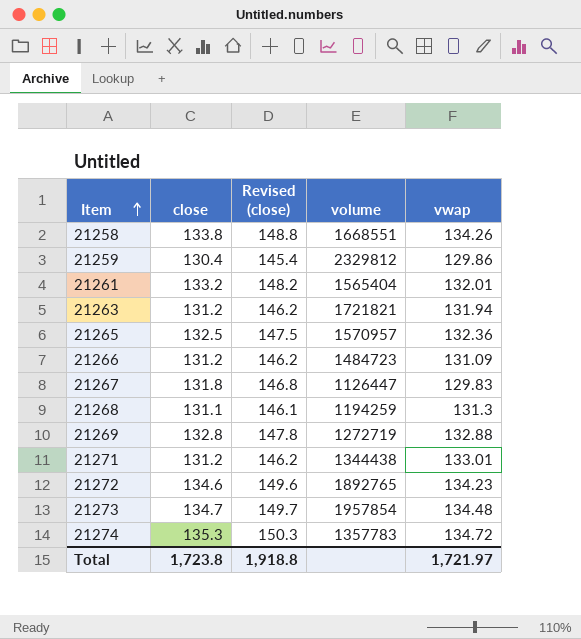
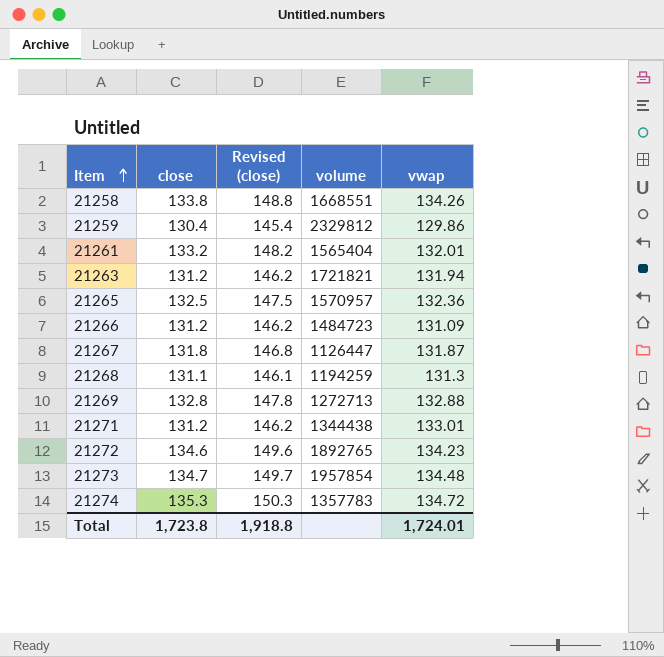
21267 | vwap: 129.83 -> 131.87
21269 | volume: 1272719 -> 1272713
Total | vwap: 1,721.97 -> 1,724.01

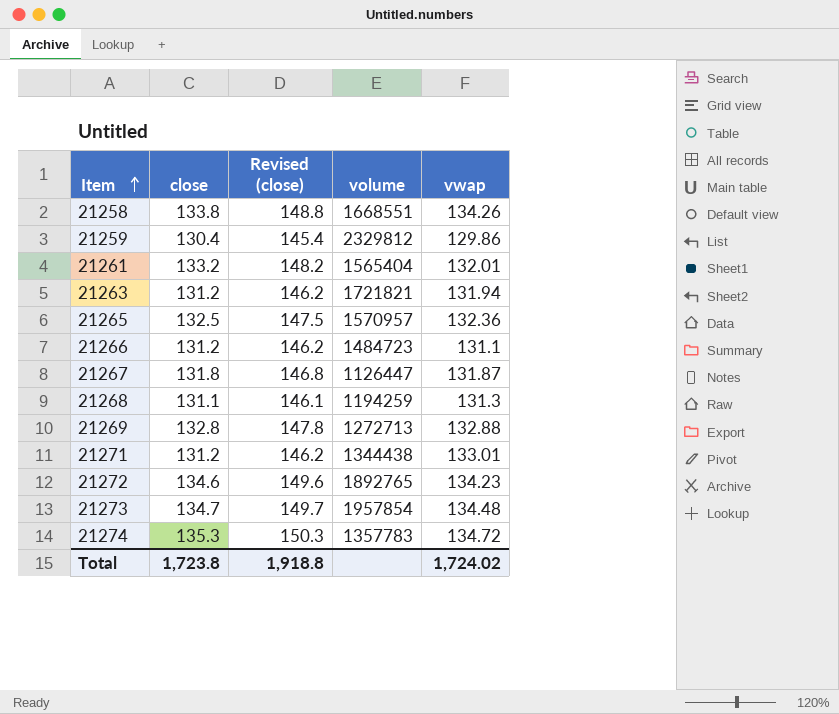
21266 | vwap: 131.09 -> 131.1
Total | vwap: 1,724.01 -> 1,724.02

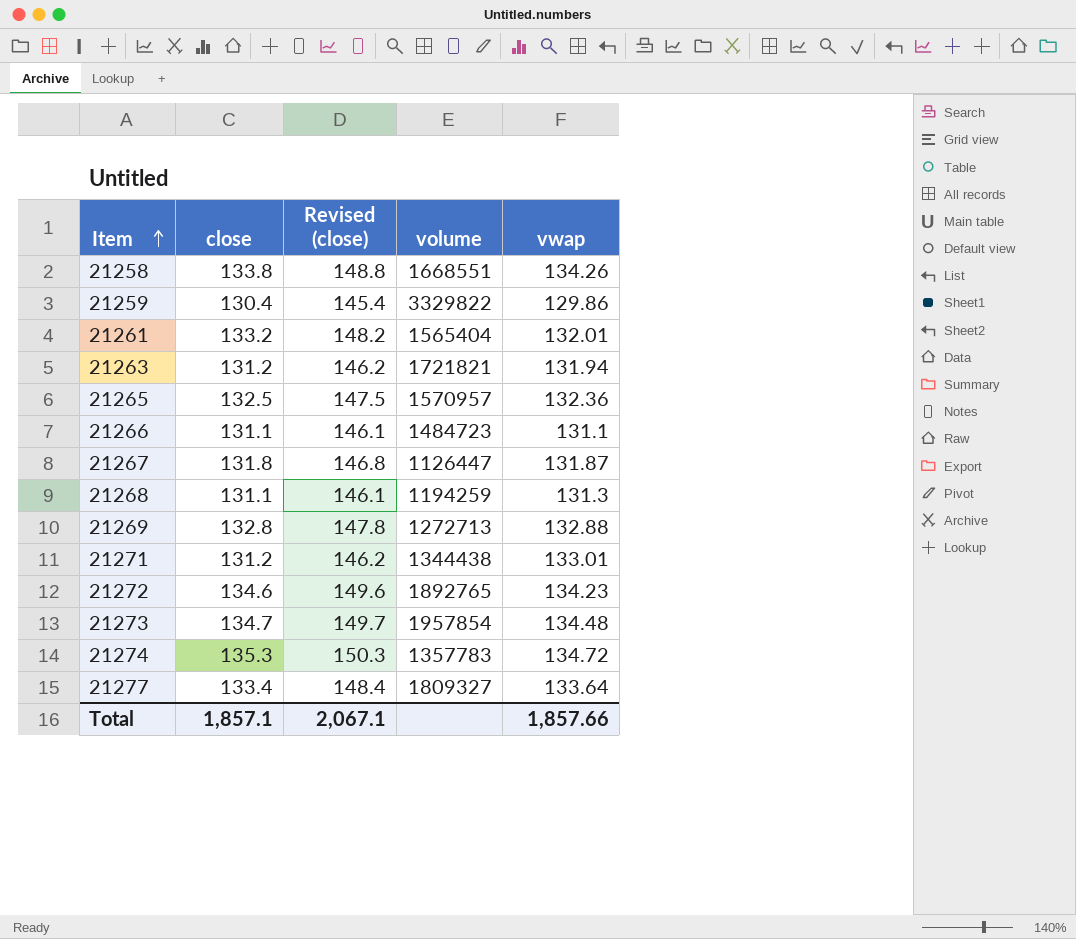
21259 | volume: 2329812 -> 3329822
21266 | close: 131.2 -> 131.1
21266 | Revised (close): 146.2 -> 146.1
row 21277: none -> 133.4 | 148.4 | 1809327 | 133.64
Total | close: 1,723.8 -> 1,857.1
Total | Revised (close): 1,918.8 -> 2,067.1
Total | vwap: 1,724.02 -> 1,857.66

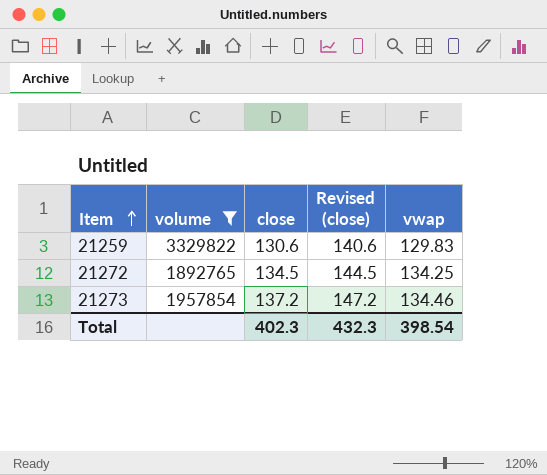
filter: none -> volume >= 1892765
column volume | position: 4 -> 2
column Revised (close) | formula: [close] + 15 -> [close] + 10
21259 | close: 130.4 -> 130.6
21259 | vwap: 129.86 -> 129.83
21272 | close: 134.6 -> 134.5
21272 | vwap: 134.23 -> 134.25
21273 | close: 134.7 -> 137.2
21273 | vwap: 134.48 -> 134.46
Total | close: 1,857.1 -> 402.3
Total | Revised (close): 2,067.1 -> 432.3
Total | vwap: 1,857.66 -> 398.54

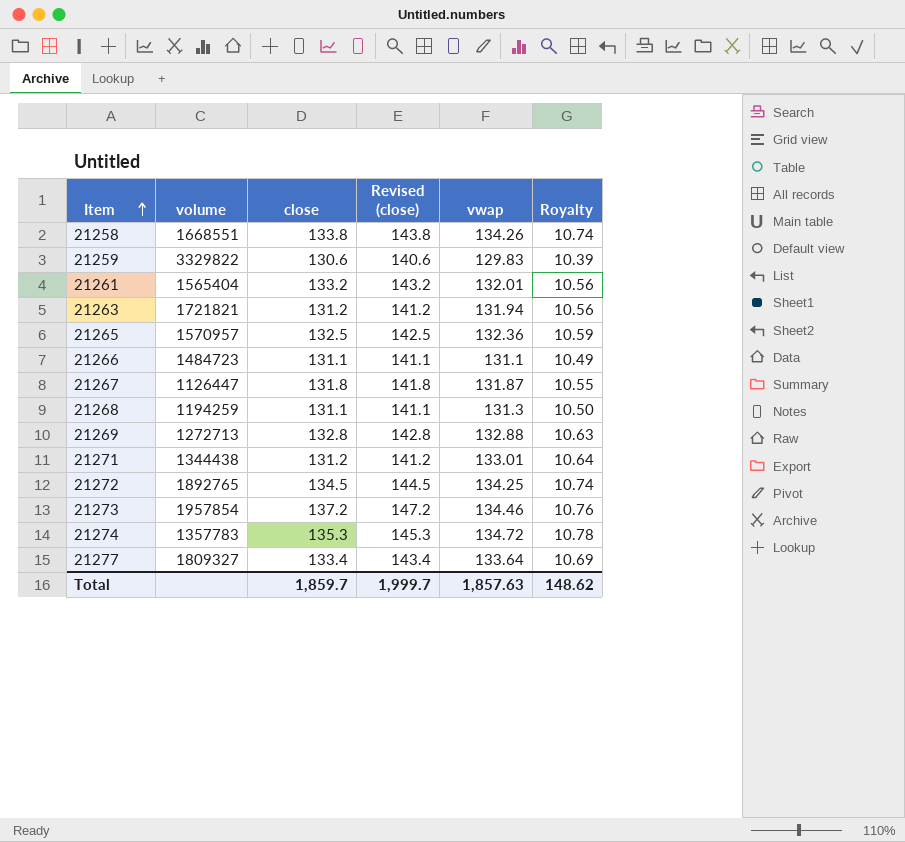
filter: volume >= 1892765 -> none
column Royalty | formula: none -> [vwap] * 0.08
Total | close: 402.3 -> 1,859.7
Total | Revised (close): 432.3 -> 1,999.7
Total | vwap: 398.54 -> 1,857.63

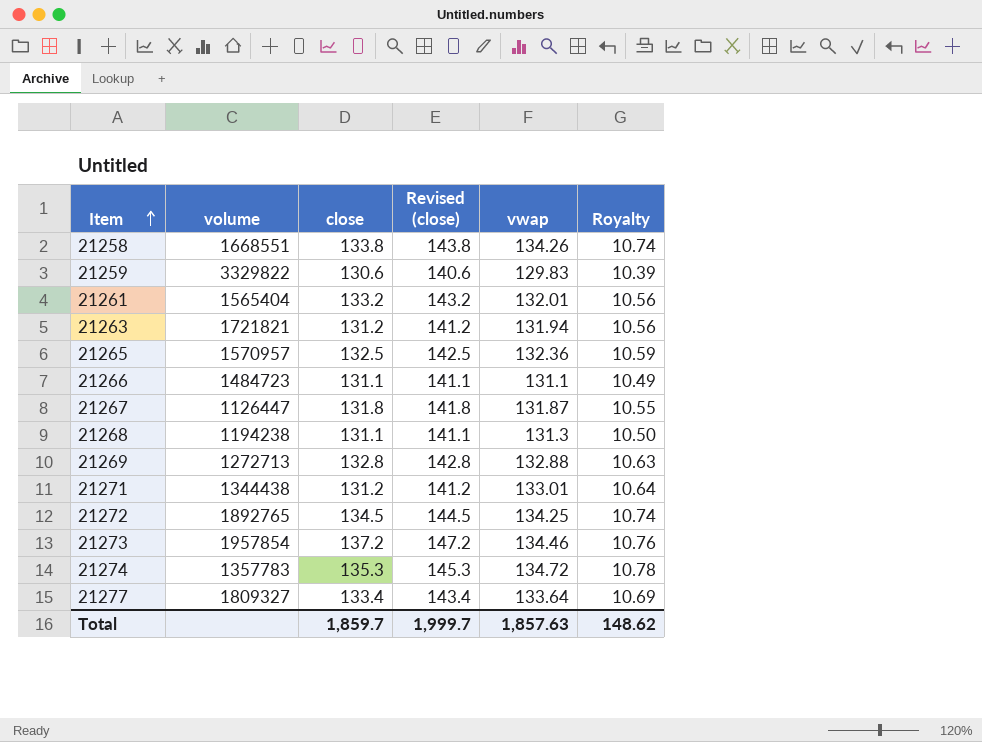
21268 | volume: 1194259 -> 1194238

